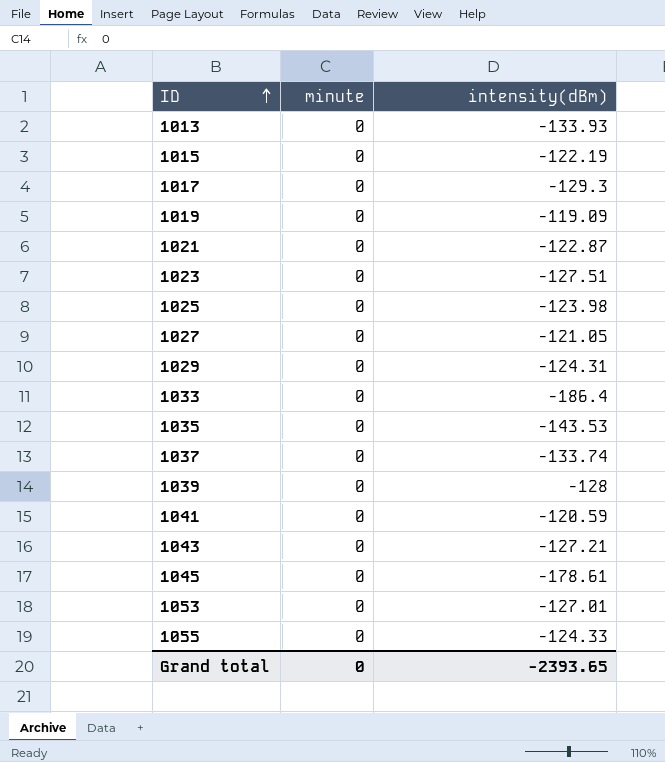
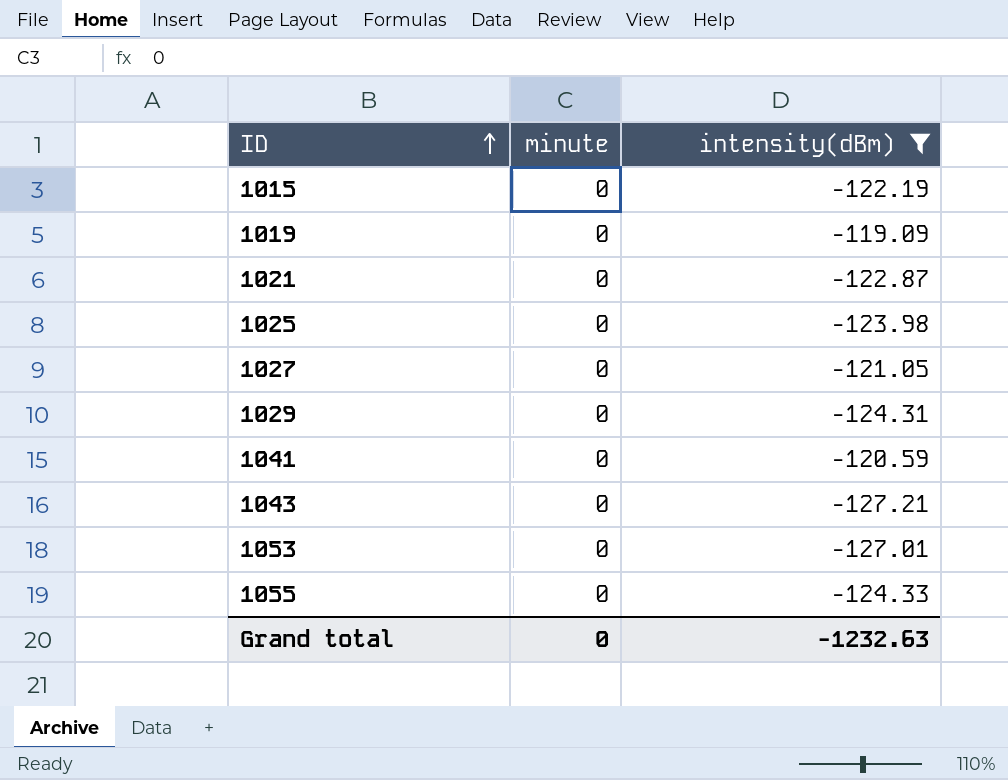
filter: none -> intensity(dBm) >= -127.21
Grand total | intensity(dBm): -2393.65 -> -1232.63

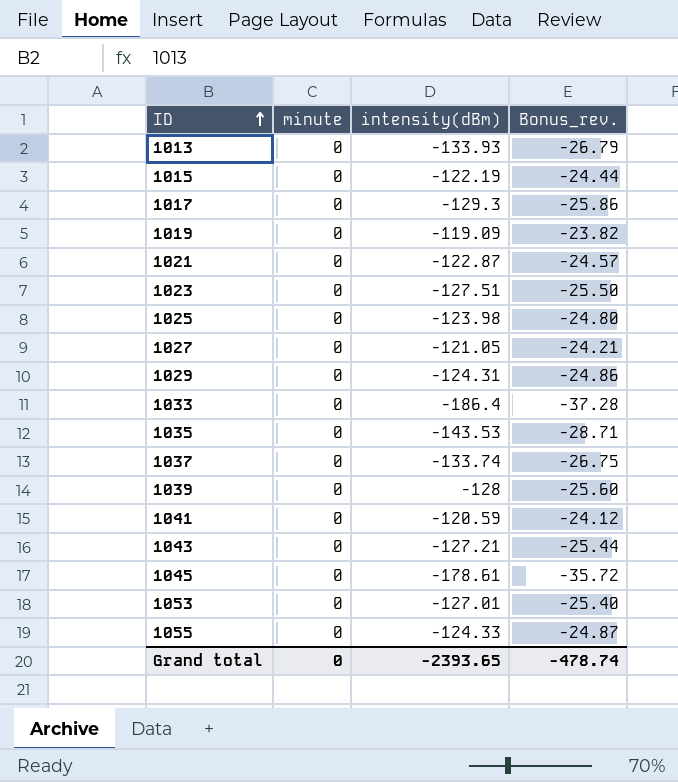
filter: intensity(dBm) >= -127.21 -> none
column Bonus_rev. | formula: none -> [intensity(dBm)] * 0.2
Grand total | intensity(dBm): -1232.63 -> -2393.65

